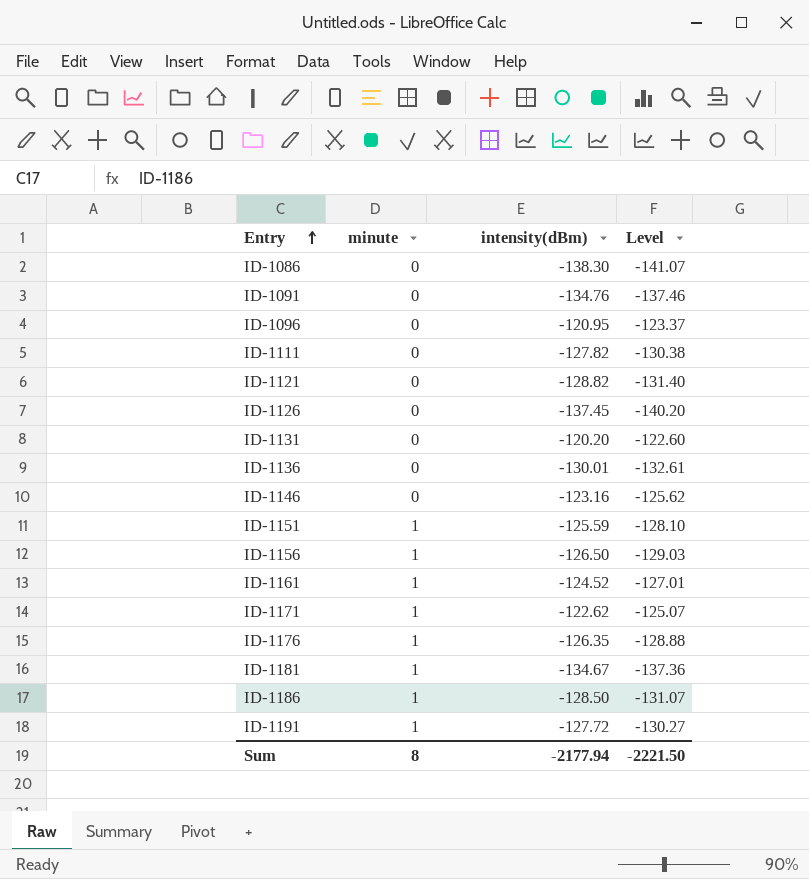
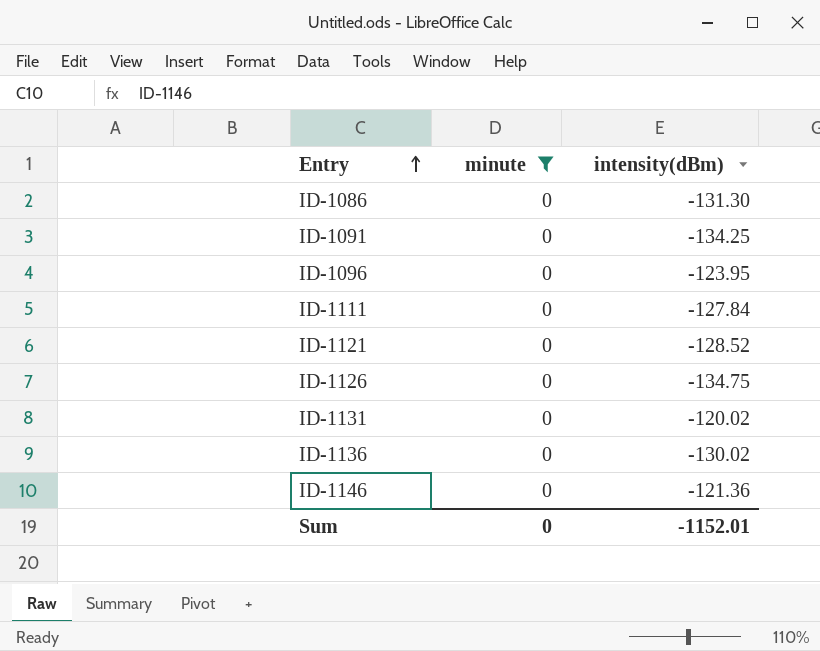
filter: none -> minute = 0
column Level | formula: [intensity(dBm)] * 1.02 -> none
ID-1086 | intensity(dBm): -138.30 -> -131.30
ID-1091 | intensity(dBm): -134.76 -> -134.25
ID-1096 | intensity(dBm): -120.95 -> -123.95
ID-1111 | intensity(dBm): -127.82 -> -127.84
ID-1121 | intensity(dBm): -128.82 -> -128.52
ID-1126 | intensity(dBm): -137.45 -> -134.75
ID-1131 | intensity(dBm): -120.20 -> -120.02
ID-1136 | intensity(dBm): -130.01 -> -130.02
ID-1146 | intensity(dBm): -123.16 -> -121.36
Sum | minute: 8 -> 0
Sum | intensity(dBm): -2177.94 -> -1152.01

